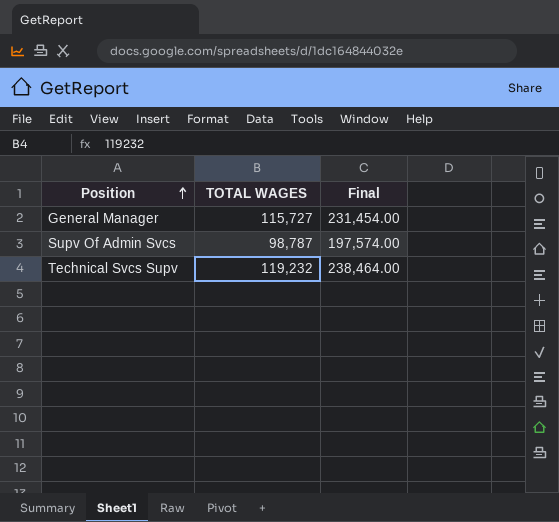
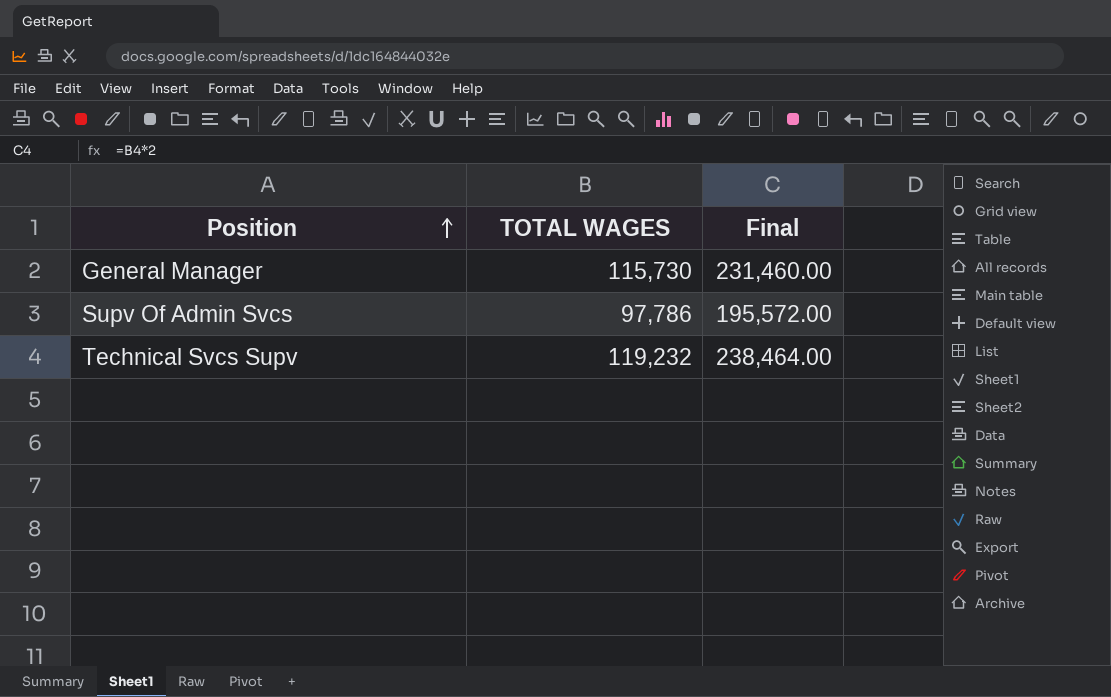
General Manager | TOTAL WAGES: 115,727 -> 115,730
General Manager | Final: 231,454.00 -> 231,460.00
Supv Of Admin Svcs | TOTAL WAGES: 98,787 -> 97,786
Supv Of Admin Svcs | Final: 197,574.00 -> 195,572.00

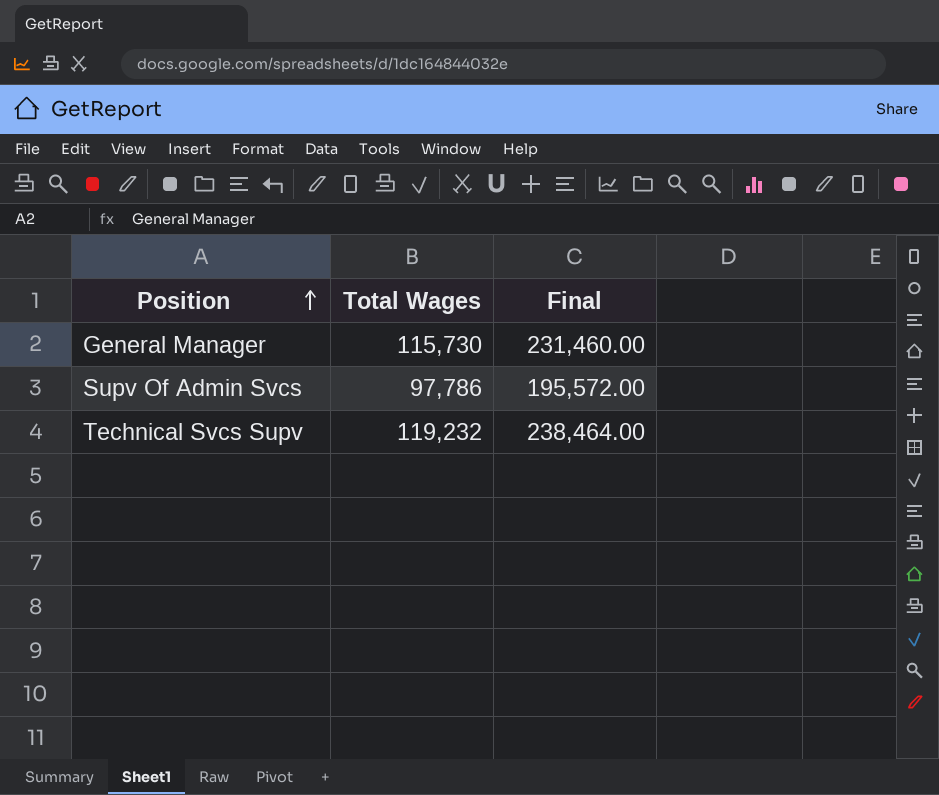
column name: TOTAL WAGES -> Total Wages

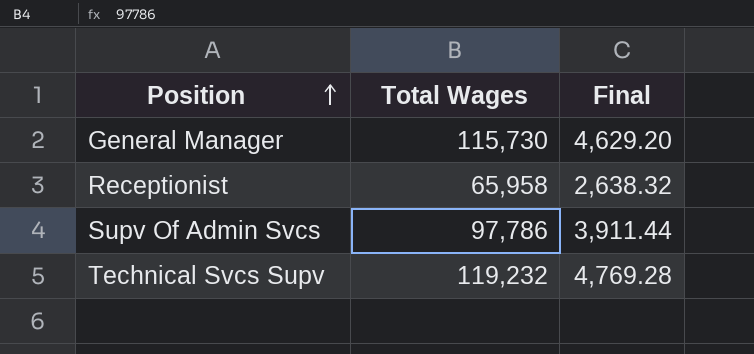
column Final | formula: [Total Wages] * 2 -> [Total Wages] * 0.04
row Receptionist: none -> 65,958 | 2,638.32

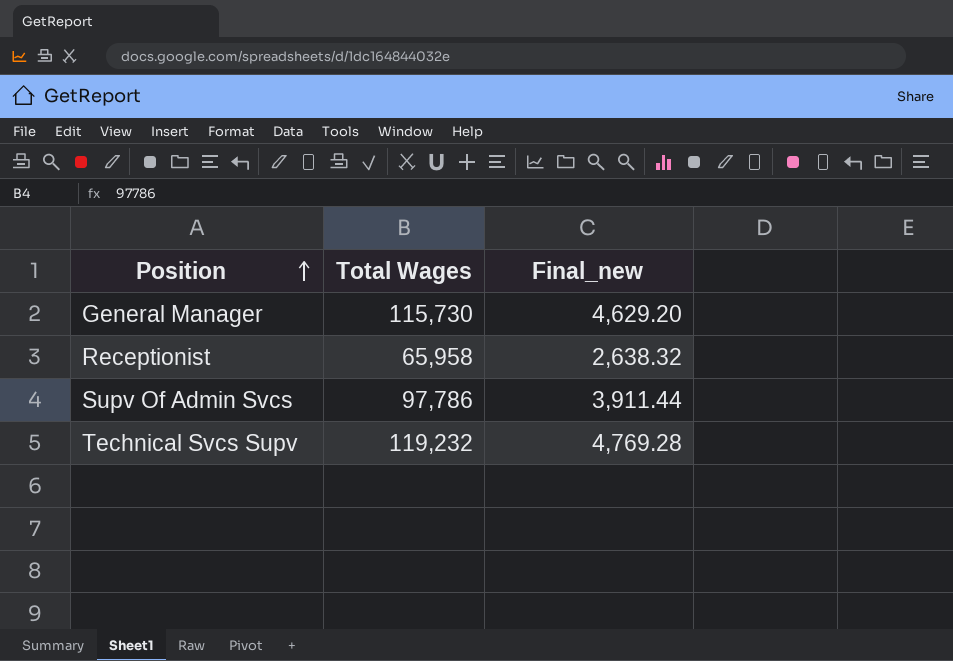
column name: Final -> Final_new

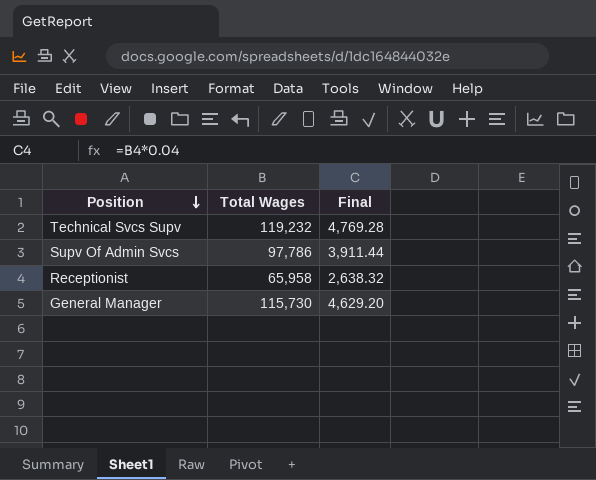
row order: Position ascending -> Position descending
column name: Final_new -> Final

